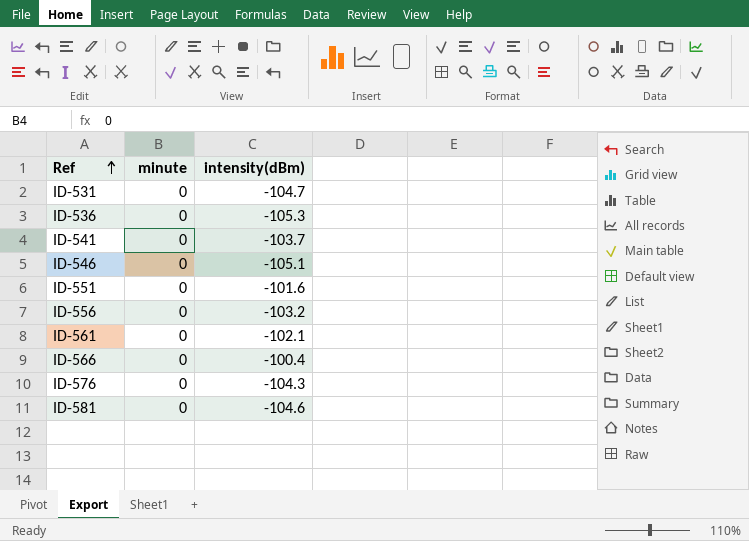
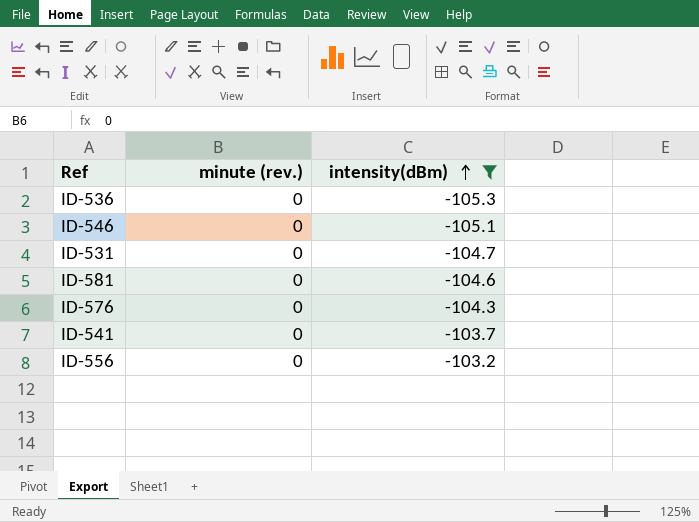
filter: none -> intensity(dBm) <= -103.2
row order: Ref ascending -> intensity(dBm) ascending
column name: minute -> minute (rev.)

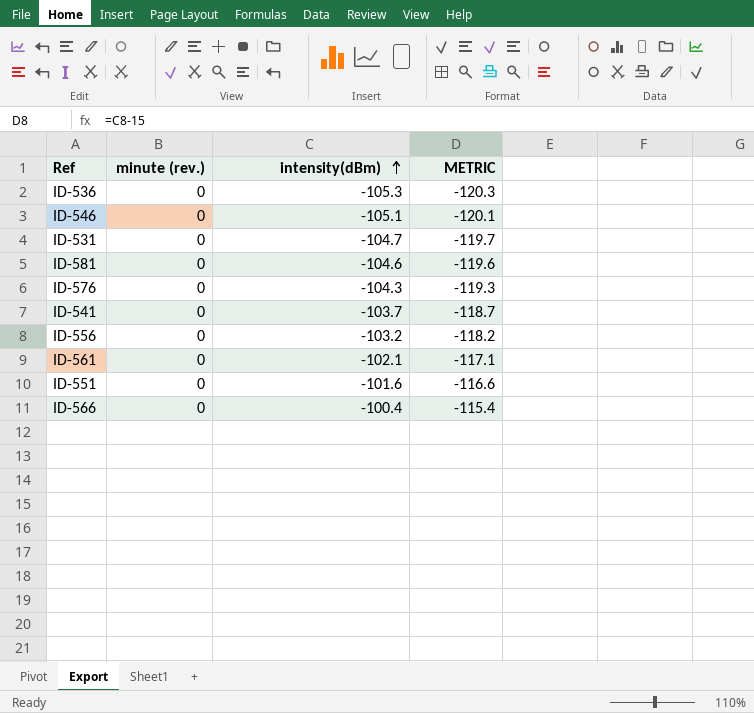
filter: intensity(dBm) <= -103.2 -> none
column METRIC | formula: none -> [intensity(dBm)] - 15

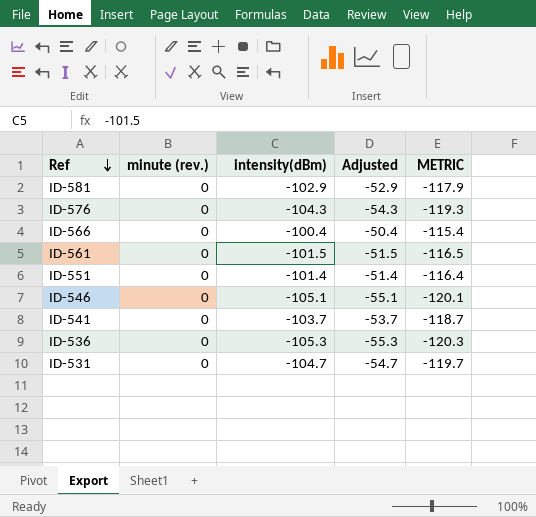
row order: intensity(dBm) ascending -> Ref descending
column Adjusted | formula: none -> [intensity(dBm)] + 50
row ID-556: 0 | -103.2 | -118.2 -> none
ID-581 | intensity(dBm): -104.6 -> -102.9
ID-581 | METRIC: -119.6 -> -117.9
ID-561 | intensity(dBm): -102.1 -> -101.5
ID-561 | METRIC: -117.1 -> -116.5
ID-551 | intensity(dBm): -101.6 -> -101.4
ID-551 | METRIC: -116.6 -> -116.4

